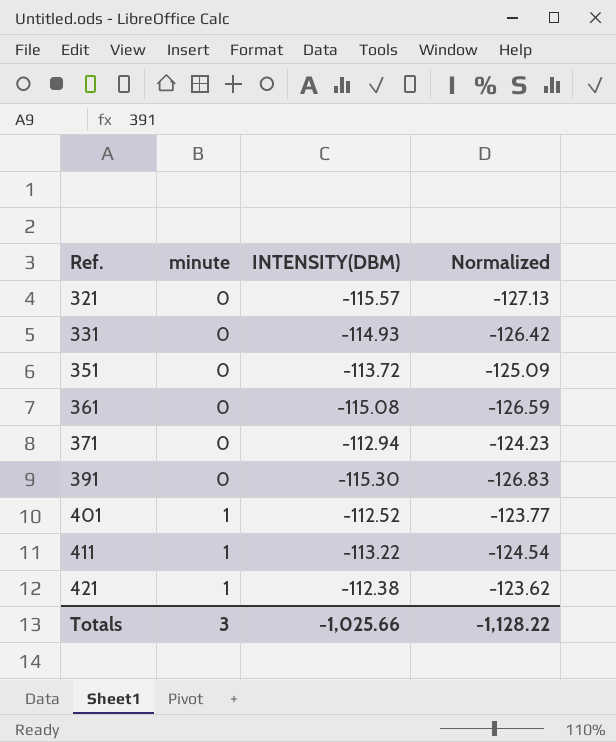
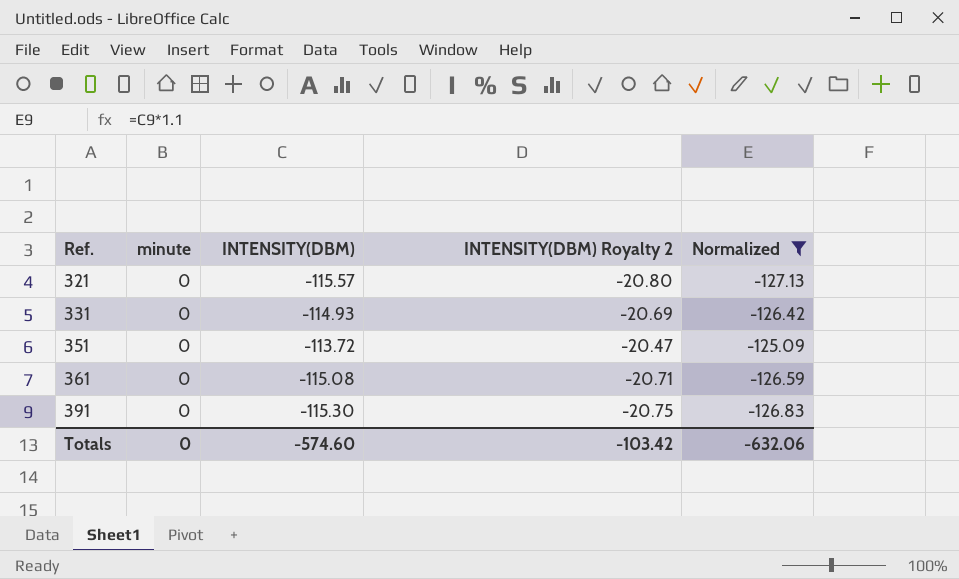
filter: none -> Normalized <= -125.09
column INTENSITY(DBM) Royalty 2 | formula: none -> [INTENSITY(DBM)] * 0.18
Totals | minute: 3 -> 0
Totals | INTENSITY(DBM): -1,025.66 -> -574.60
Totals | Normalized: -1,128.22 -> -632.06

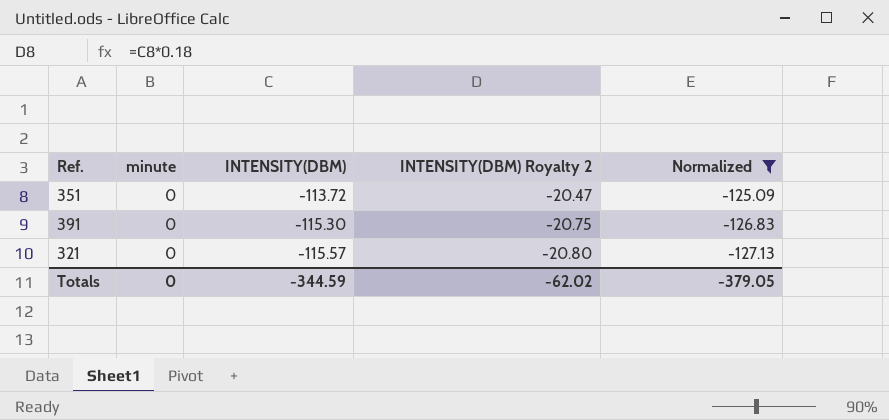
row order: Ref. ascending -> INTENSITY(DBM) descending
row 331: 0 | -114.93 | -20.69 | -126.42 -> none
row 361: 0 | -115.08 | -20.71 | -126.59 -> none
Totals | INTENSITY(DBM): -574.60 -> -344.59
Totals | INTENSITY(DBM) Royalty 2: -103.42 -> -62.02
Totals | Normalized: -632.06 -> -379.05

